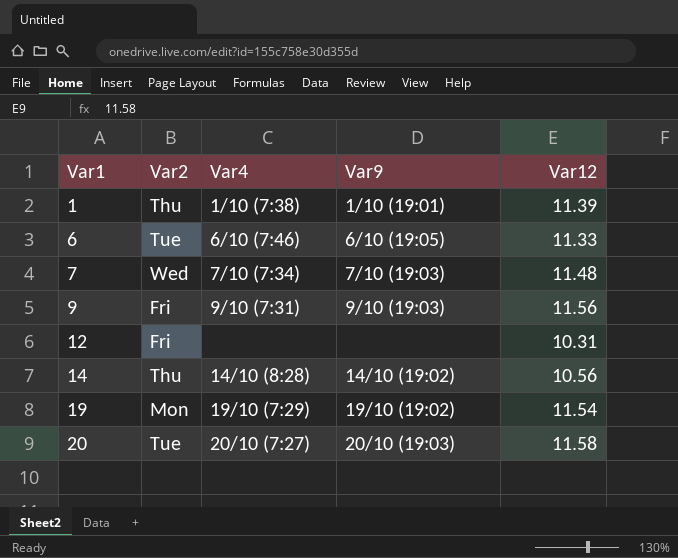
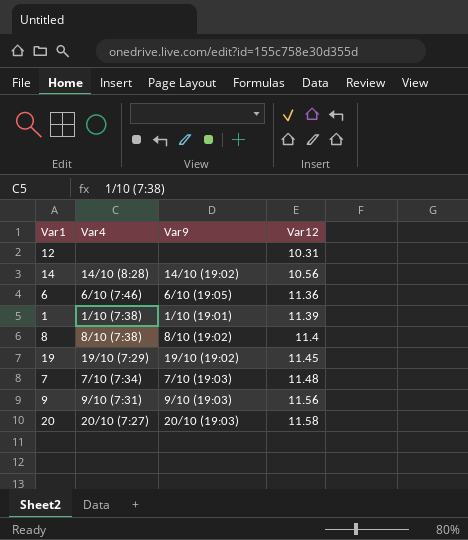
row order: Var1 ascending -> Var12 ascending
column Var2 | position: 2 -> none
6 | Var12: 11.33 -> 11.36
row 8: none -> 8/10 (7:38) | 8/10 (19:02) | 11.4
19 | Var12: 11.54 -> 11.45

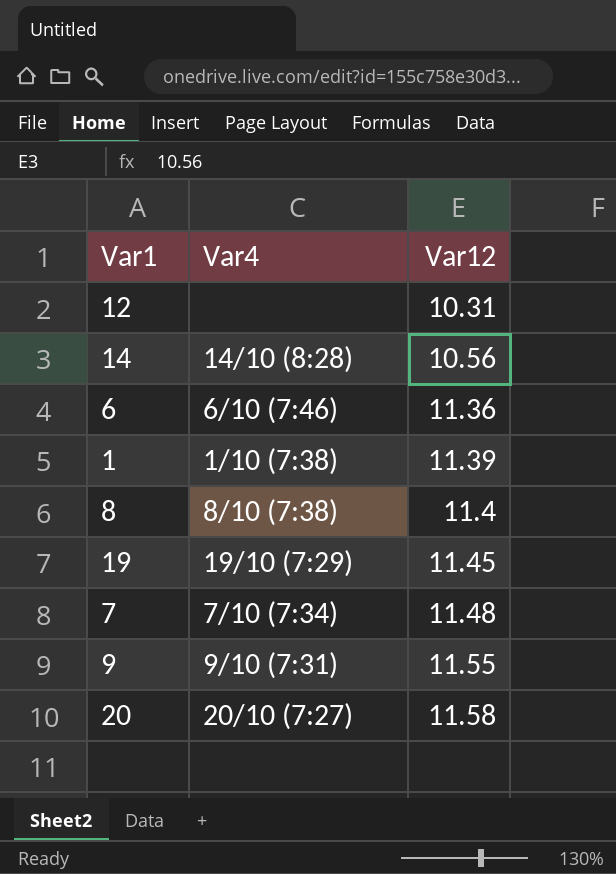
column Var9 | position: 3 -> none
9 | Var12: 11.56 -> 11.55

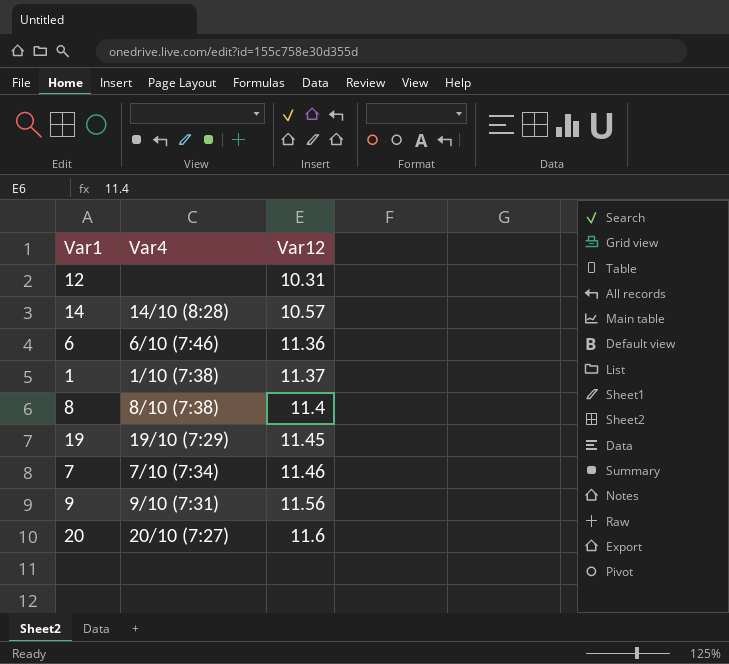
14 | Var12: 10.56 -> 10.57
1 | Var12: 11.39 -> 11.37
7 | Var12: 11.48 -> 11.46
9 | Var12: 11.55 -> 11.56
20 | Var12: 11.58 -> 11.6

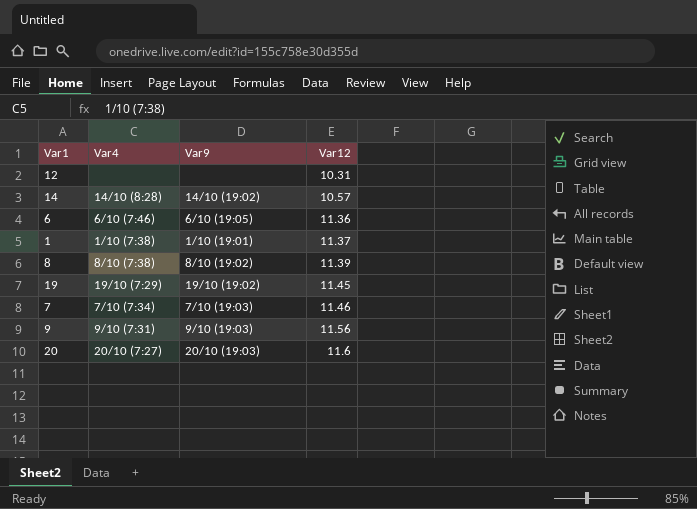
column Var9 | position: none -> 3
8 | Var12: 11.4 -> 11.39

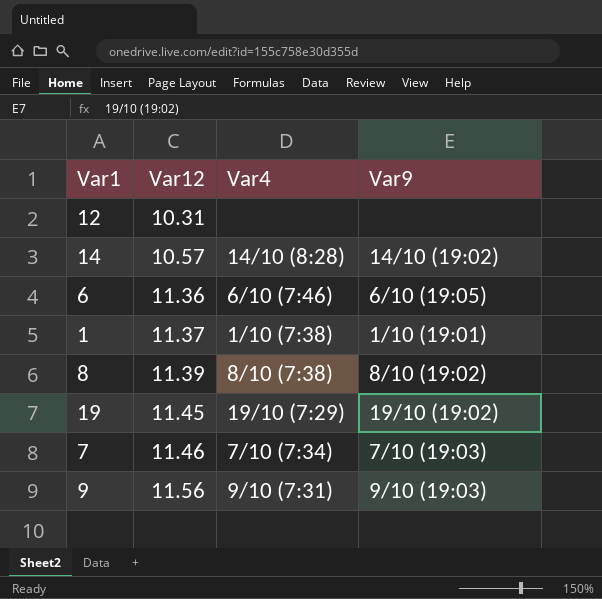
column Var12 | position: 4 -> 2
row 20: 20/10 (7:27) | 20/10 (19:03) | 11.6 -> none

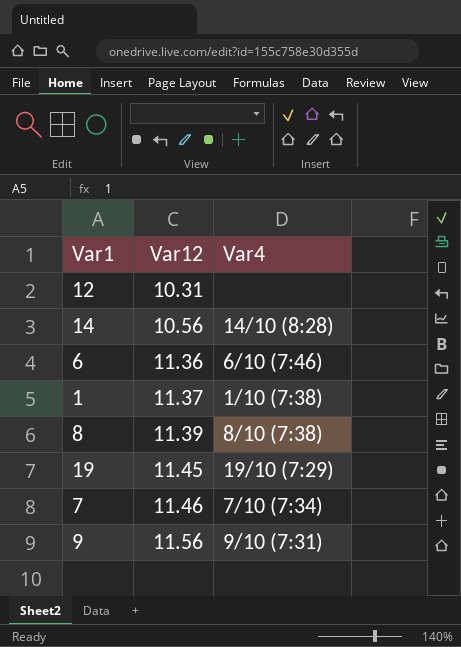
column Var9 | position: 4 -> none
14 | Var12: 10.57 -> 10.56

